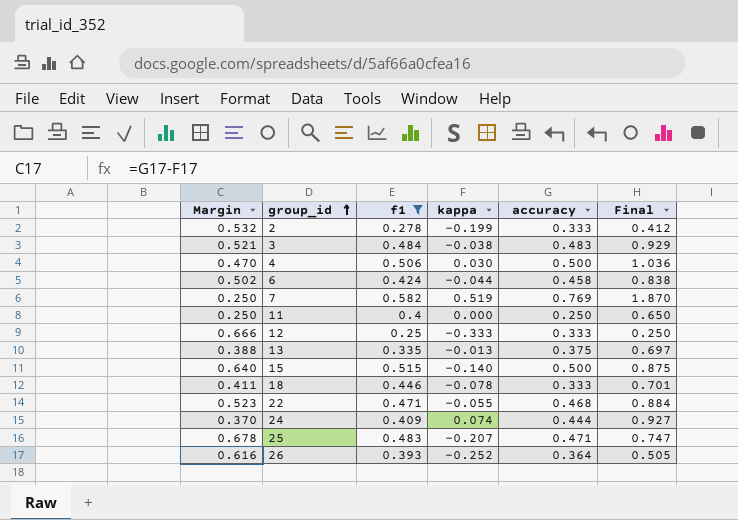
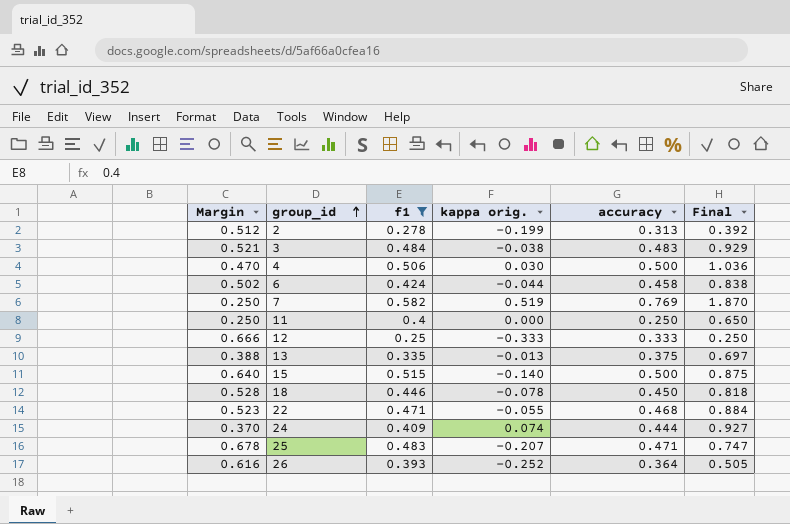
column name: kappa -> kappa orig.
2 | Margin: 0.532 -> 0.512
2 | accuracy: 0.333 -> 0.313
2 | Final: 0.412 -> 0.392
18 | Margin: 0.411 -> 0.528
18 | accuracy: 0.333 -> 0.450
18 | Final: 0.701 -> 0.818

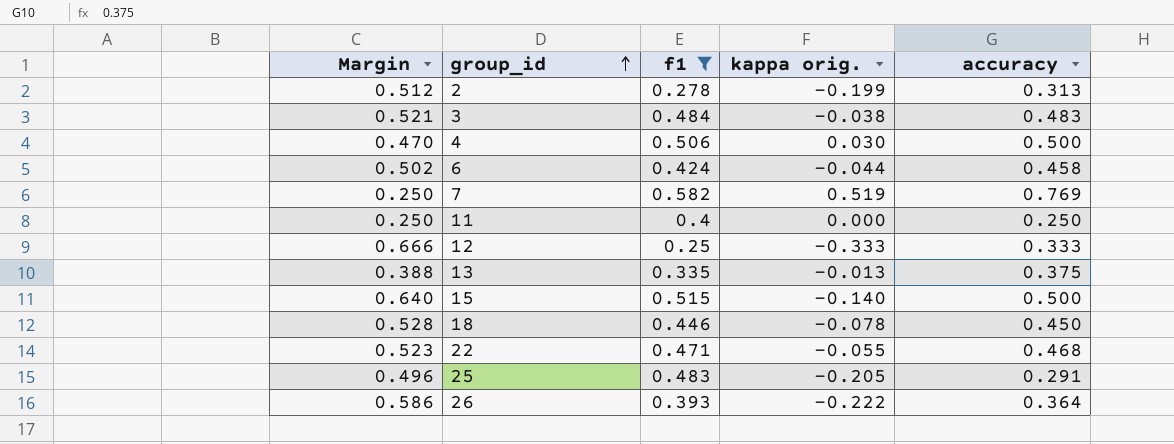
column Final | formula: [f1] + [kappa orig.] + [accuracy] -> none
row 24: 0.370 | 0.409 | 0.074 | 0.444 | 0.927 -> none
25 | Margin: 0.678 -> 0.496
25 | kappa orig.: -0.207 -> -0.205
25 | accuracy: 0.471 -> 0.291
26 | Margin: 0.616 -> 0.586
26 | kappa orig.: -0.252 -> -0.222

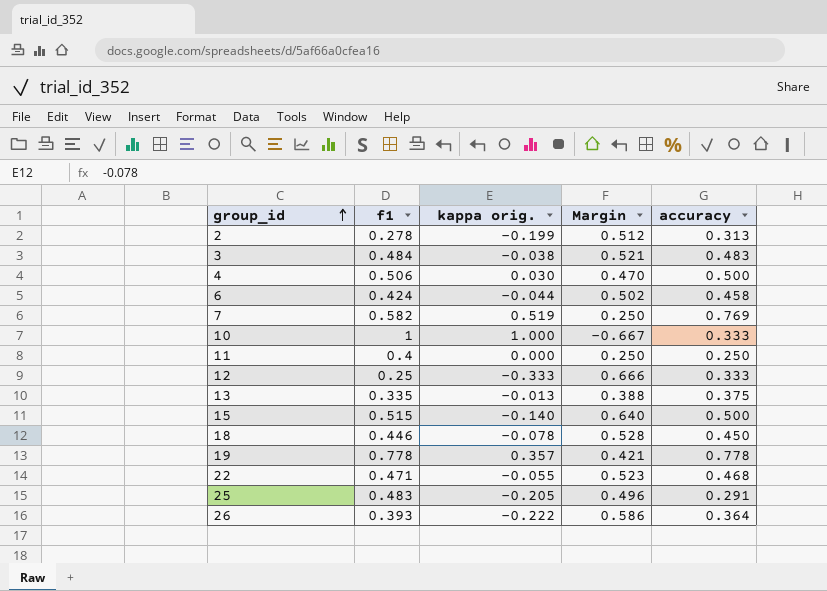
filter: f1 <= 0.582 -> none
column Margin | position: 1 -> 4

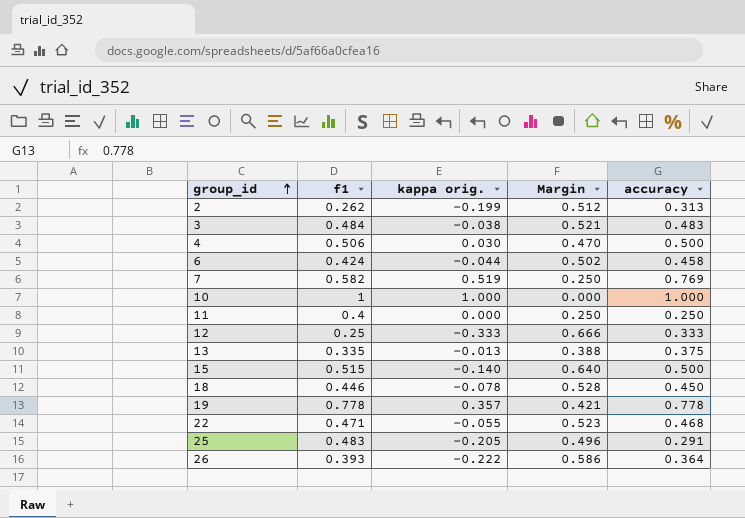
2 | f1: 0.278 -> 0.262
10 | Margin: -0.667 -> 0.000
10 | accuracy: 0.333 -> 1.000

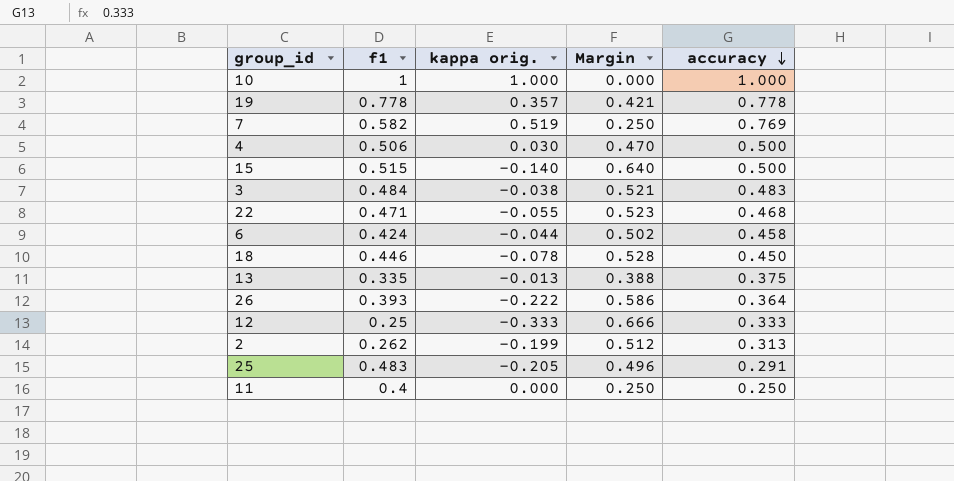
row order: group_id ascending -> accuracy descending

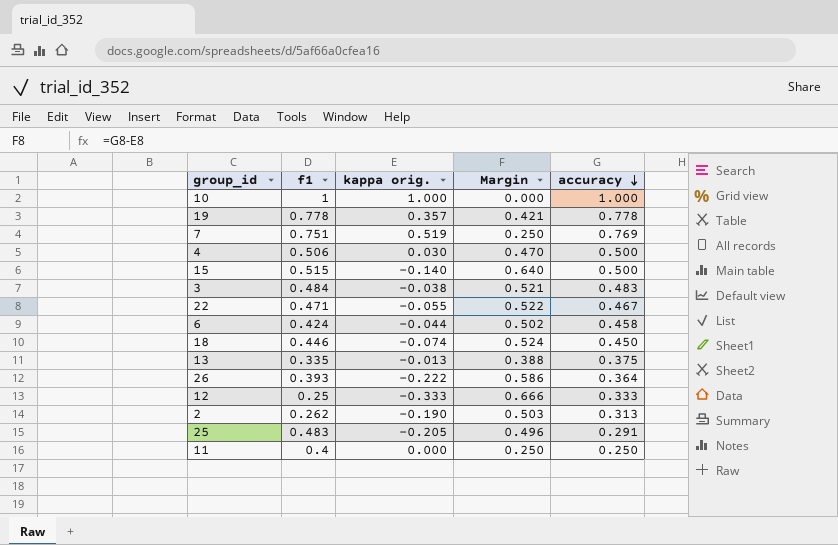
7 | f1: 0.582 -> 0.751
22 | Margin: 0.523 -> 0.522
22 | accuracy: 0.468 -> 0.467
18 | kappa orig.: -0.078 -> -0.074
18 | Margin: 0.528 -> 0.524
2 | kappa orig.: -0.199 -> -0.190
2 | Margin: 0.512 -> 0.503

